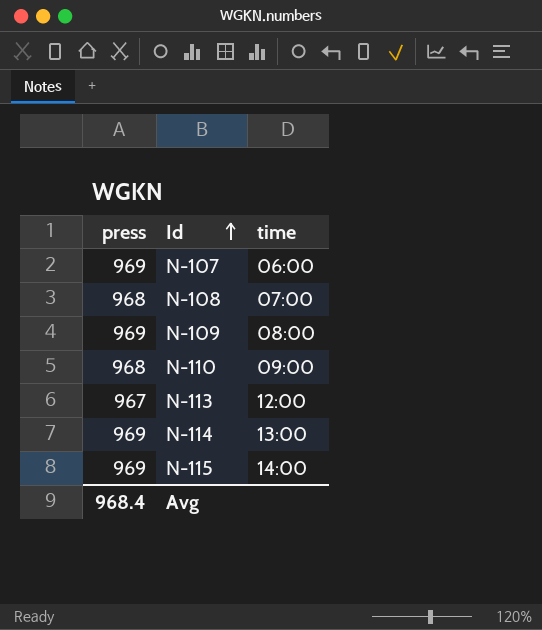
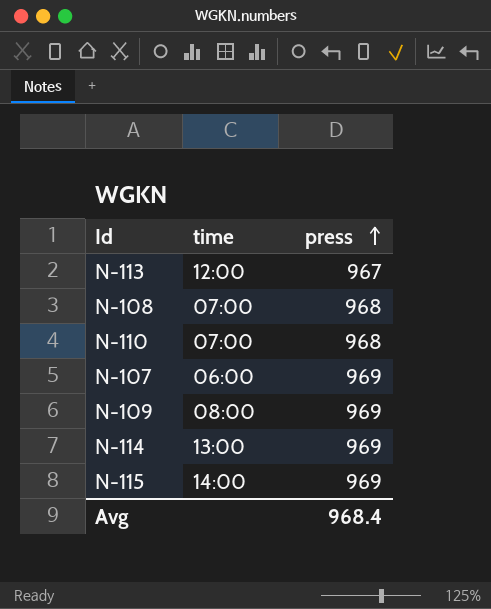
row order: Id ascending -> press ascending
column press | position: 1 -> 3
N-110 | time: 09:00 -> 07:00

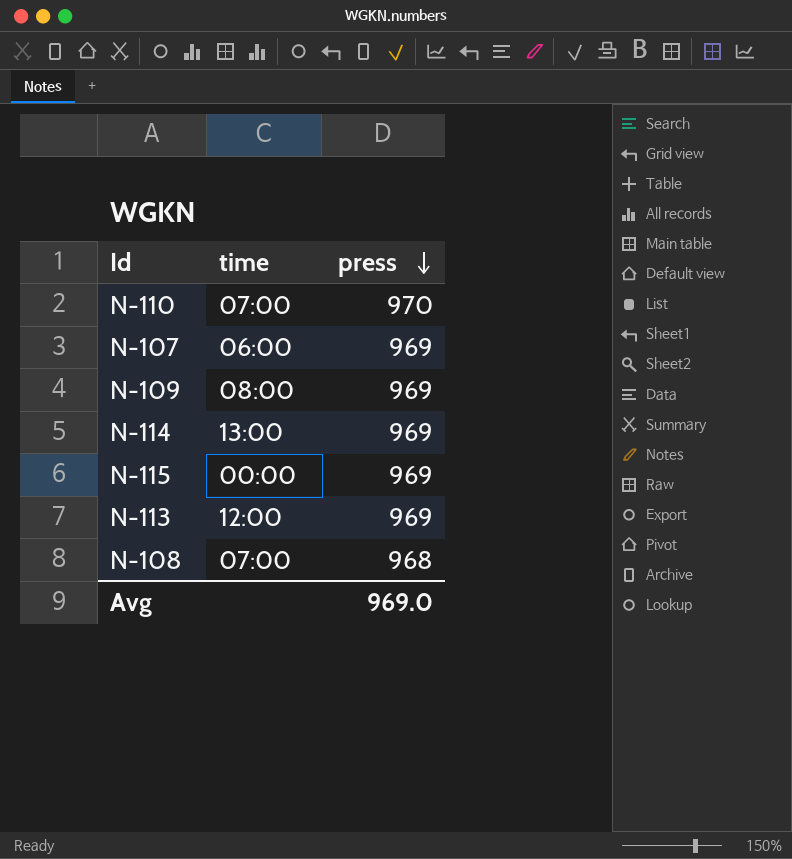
row order: press ascending -> press descending
N-110 | press: 968 -> 970
N-115 | time: 14:00 -> 00:00
N-113 | press: 967 -> 969
Avg | press: 968.4 -> 969.0

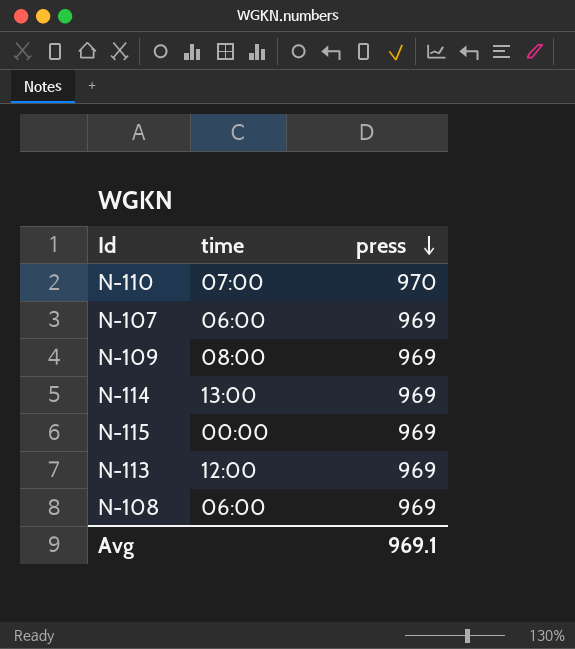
N-108 | time: 07:00 -> 06:00
N-108 | press: 968 -> 969
Avg | press: 969.0 -> 969.1

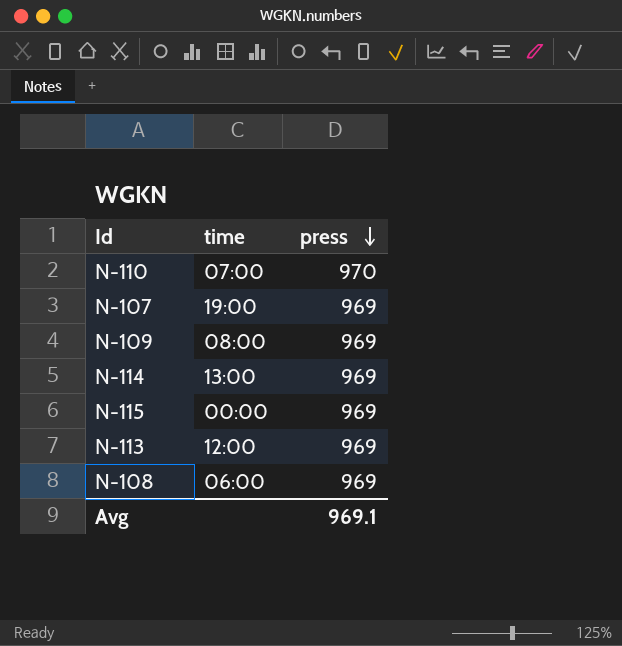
N-107 | time: 06:00 -> 19:00

